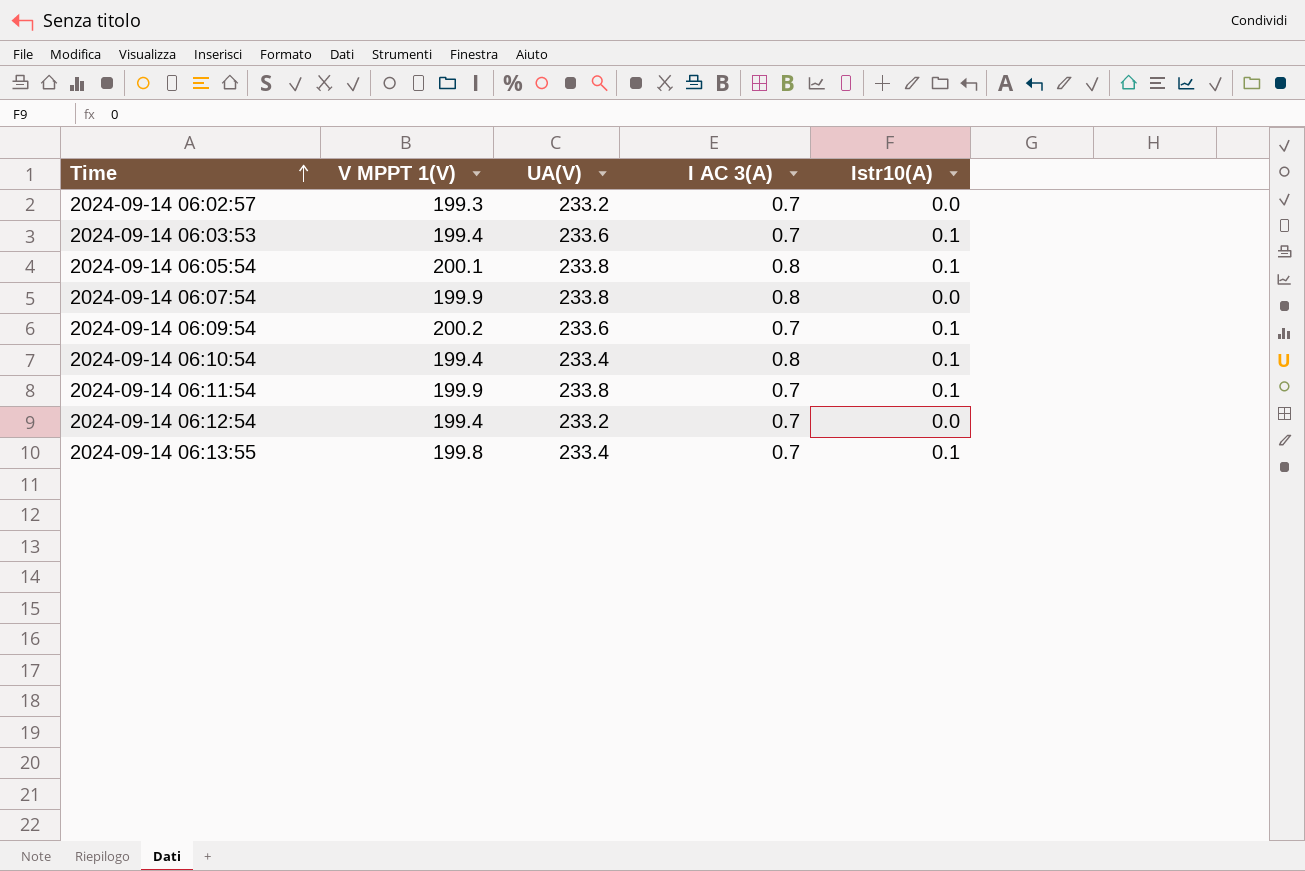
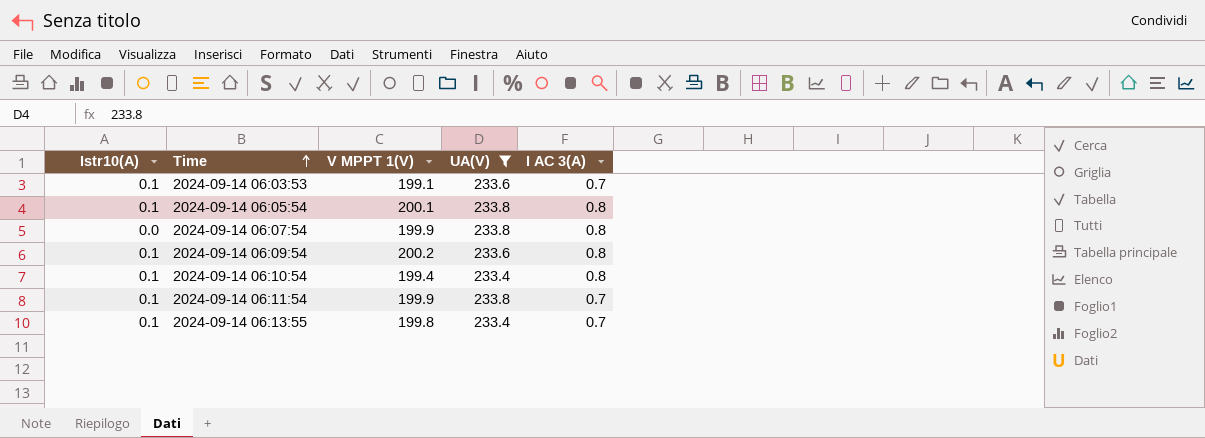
filter: none -> UA(V) != 233.2
column Istr10(A) | position: 5 -> 1
2024-09-14 06:03:53 | V MPPT 1(V): 199.4 -> 199.1
2024-09-14 06:09:54 | I AC 3(A): 0.7 -> 0.8

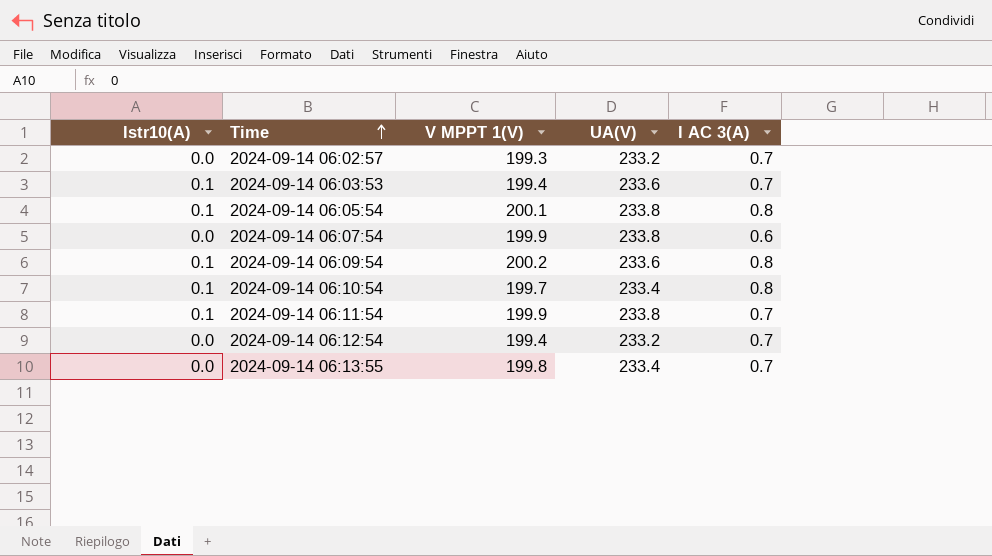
filter: UA(V) != 233.2 -> none
2024-09-14 06:03:53 | V MPPT 1(V): 199.1 -> 199.4
2024-09-14 06:07:54 | I AC 3(A): 0.8 -> 0.6
2024-09-14 06:10:54 | V MPPT 1(V): 199.4 -> 199.7
2024-09-14 06:13:55 | Istr10(A): 0.1 -> 0.0

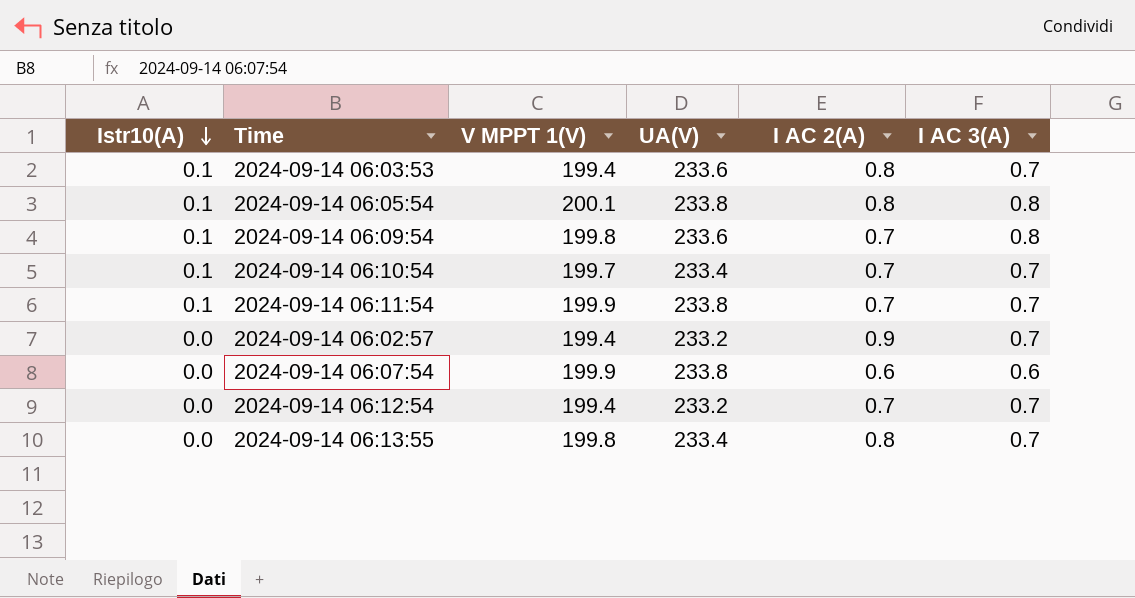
row order: Time ascending -> Istr10(A) descending
column I AC 2(A) | position: none -> 5
2024-09-14 06:09:54 | V MPPT 1(V): 200.2 -> 199.8
2024-09-14 06:10:54 | I AC 3(A): 0.8 -> 0.7
2024-09-14 06:02:57 | V MPPT 1(V): 199.3 -> 199.4

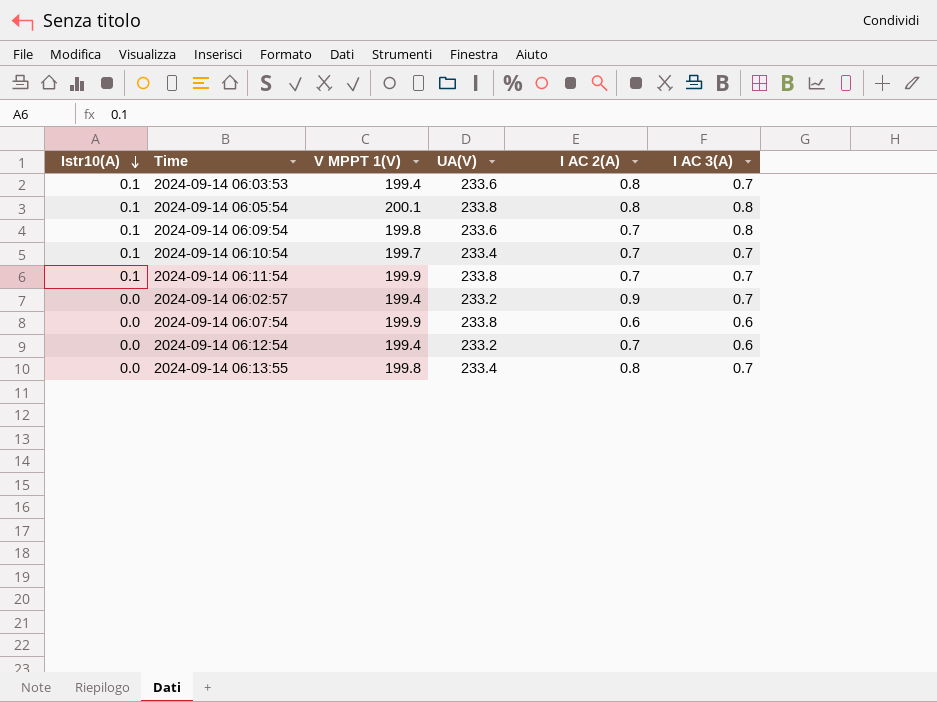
2024-09-14 06:12:54 | I AC 3(A): 0.7 -> 0.6

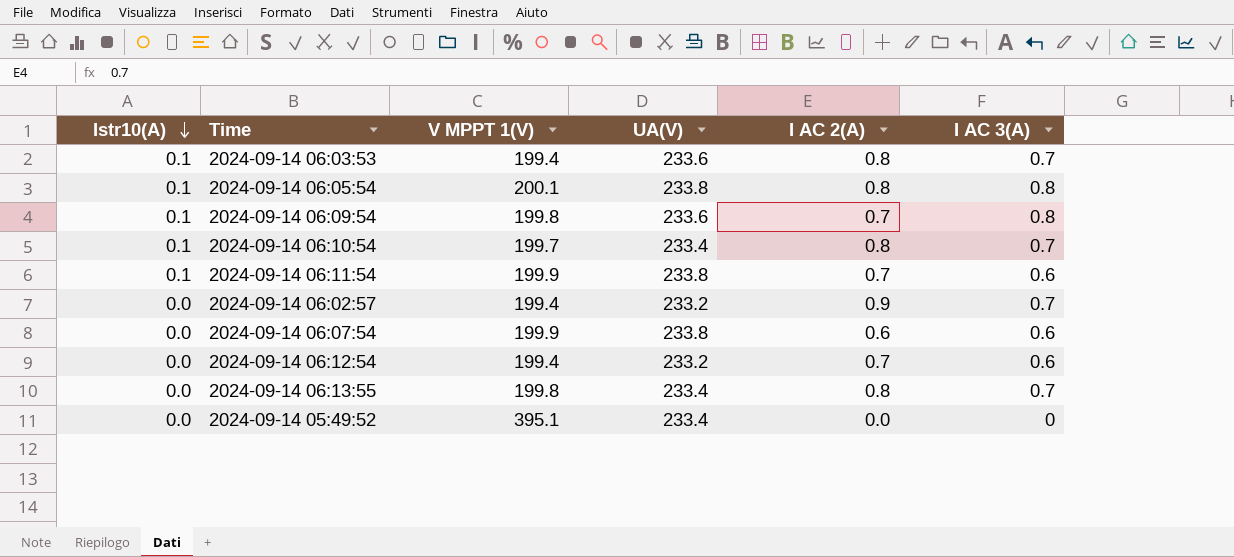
2024-09-14 06:10:54 | I AC 2(A): 0.7 -> 0.8
2024-09-14 06:11:54 | I AC 3(A): 0.7 -> 0.6
row 2024-09-14 05:49:52: none -> 0.0 | 395.1 | 233.4 | 0.0 | 0

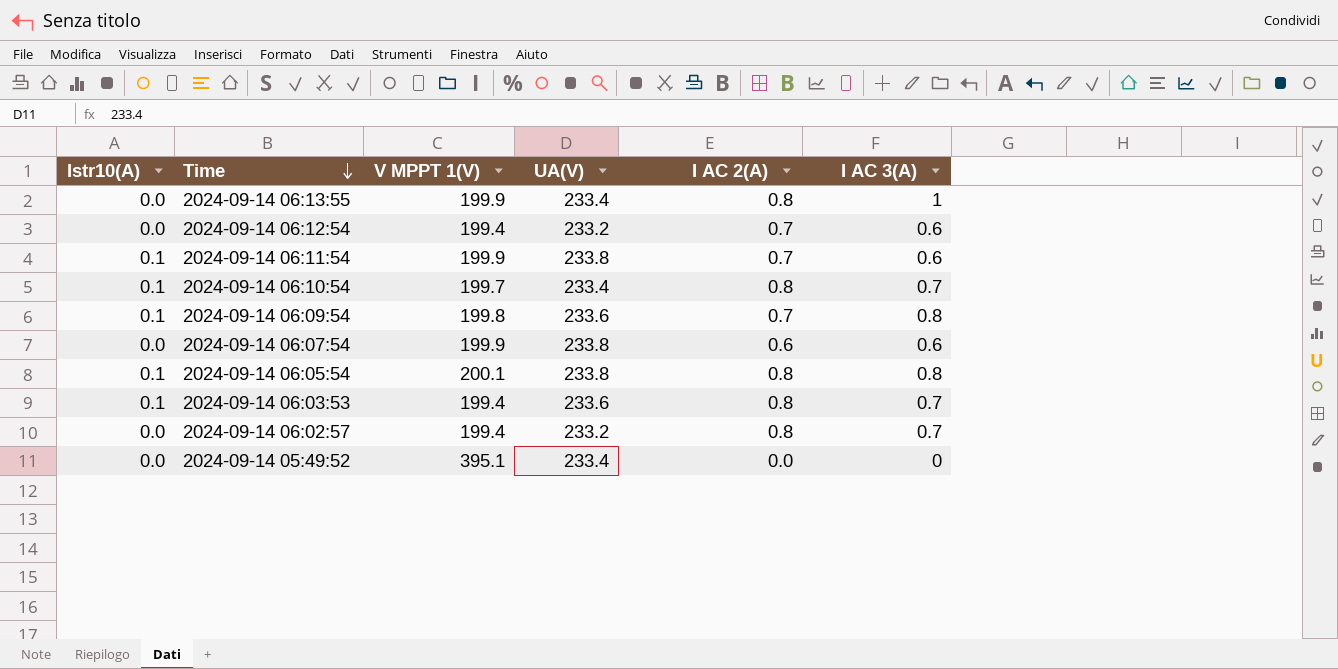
row order: Istr10(A) descending -> Time descending
2024-09-14 06:13:55 | V MPPT 1(V): 199.8 -> 199.9
2024-09-14 06:13:55 | I AC 3(A): 0.7 -> 1
2024-09-14 06:02:57 | I AC 2(A): 0.9 -> 0.8

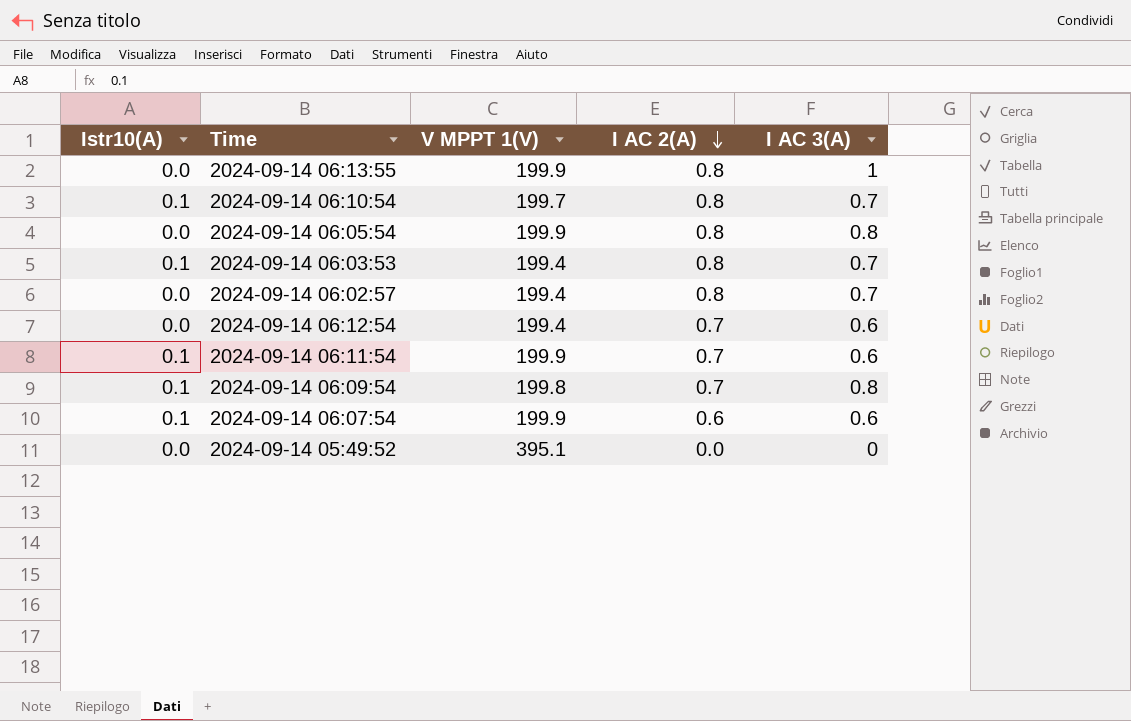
row order: Time descending -> I AC 2(A) descending
column UA(V) | position: 4 -> none
2024-09-14 06:05:54 | Istr10(A): 0.1 -> 0.0
2024-09-14 06:05:54 | V MPPT 1(V): 200.1 -> 199.9
2024-09-14 06:07:54 | Istr10(A): 0.0 -> 0.1

